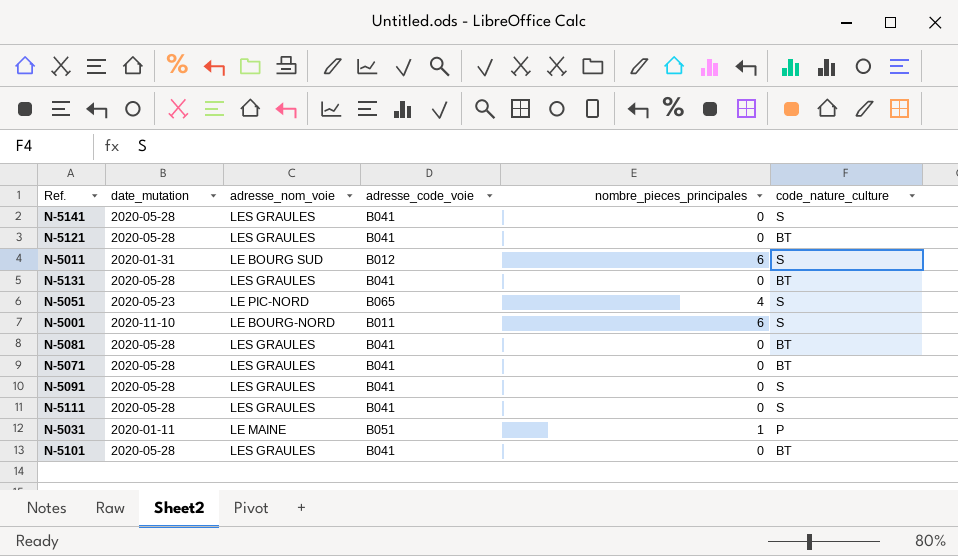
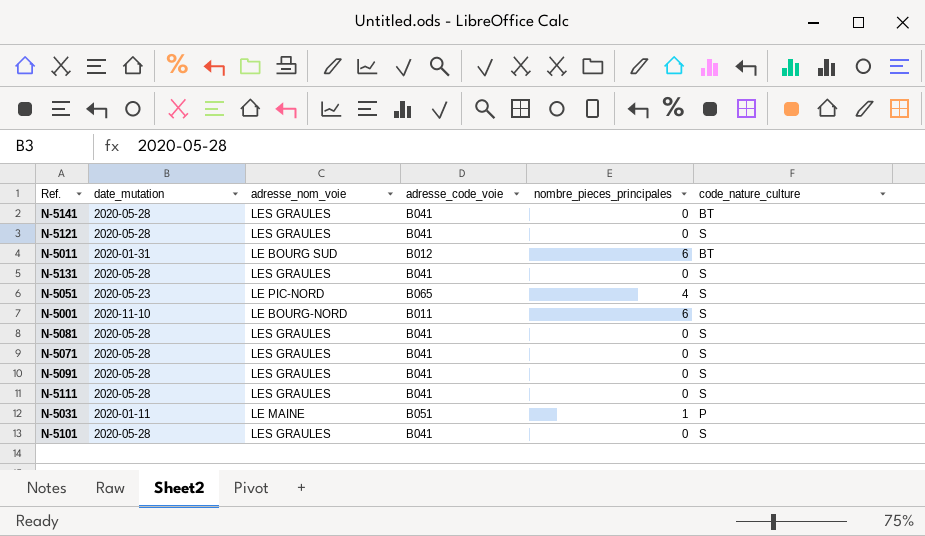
N-5141 | code_nature_culture: S -> BT
N-5121 | code_nature_culture: BT -> S
N-5011 | code_nature_culture: S -> BT
N-5131 | code_nature_culture: BT -> S
N-5081 | code_nature_culture: BT -> S
N-5071 | code_nature_culture: BT -> S
N-5101 | code_nature_culture: BT -> S

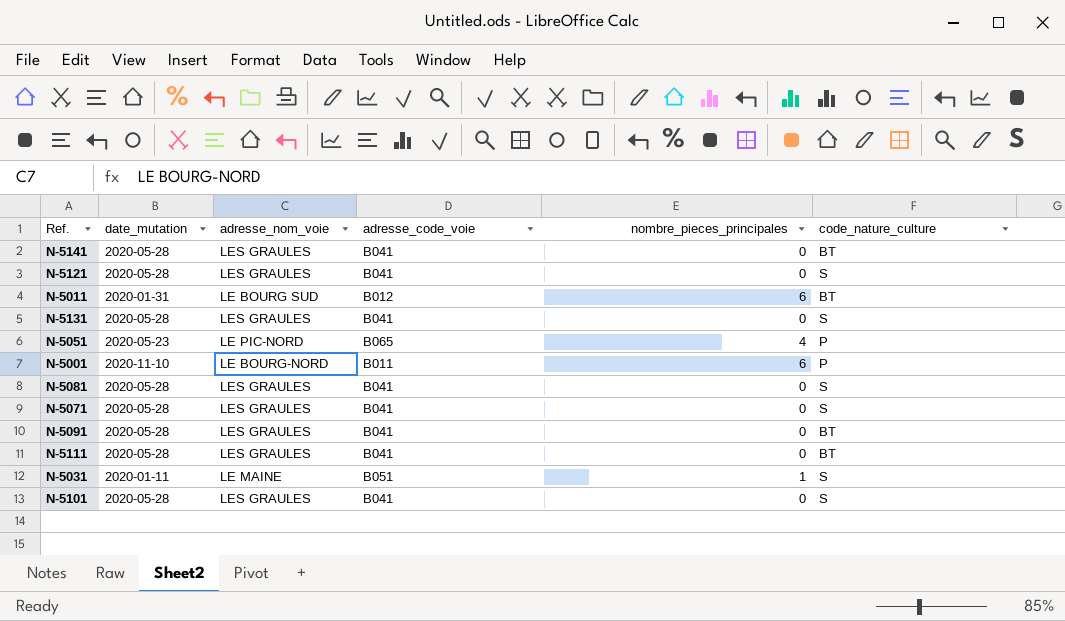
N-5051 | code_nature_culture: S -> P
N-5001 | code_nature_culture: S -> P
N-5091 | code_nature_culture: S -> BT
N-5111 | code_nature_culture: S -> BT
N-5031 | code_nature_culture: P -> S

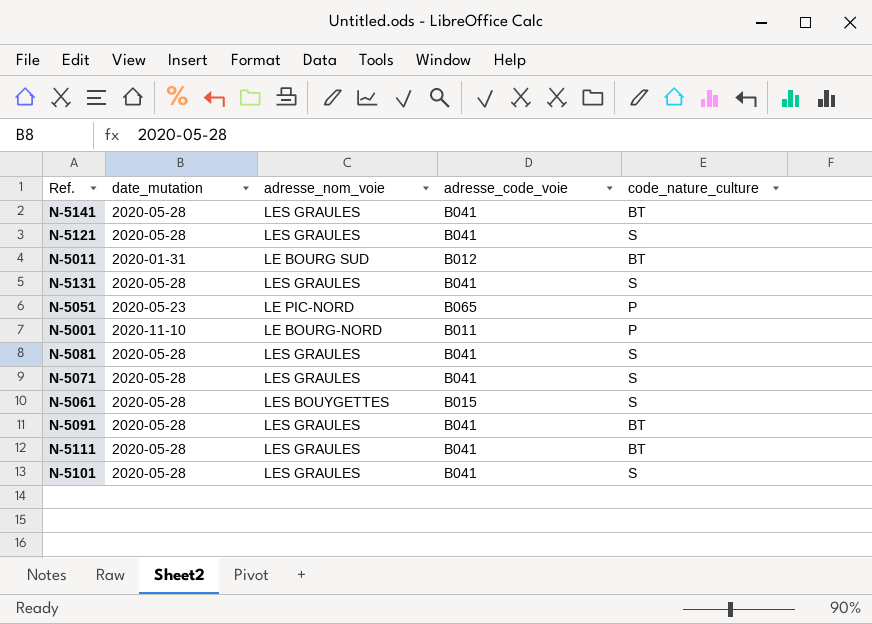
column nombre_pieces_principales | position: 5 -> none
row N-5031: 2020-01-11 | LE MAINE | B051 | 1 | S -> none
row N-5061: none -> 2020-05-28 | LES BOUYGETTES | B015 | S

